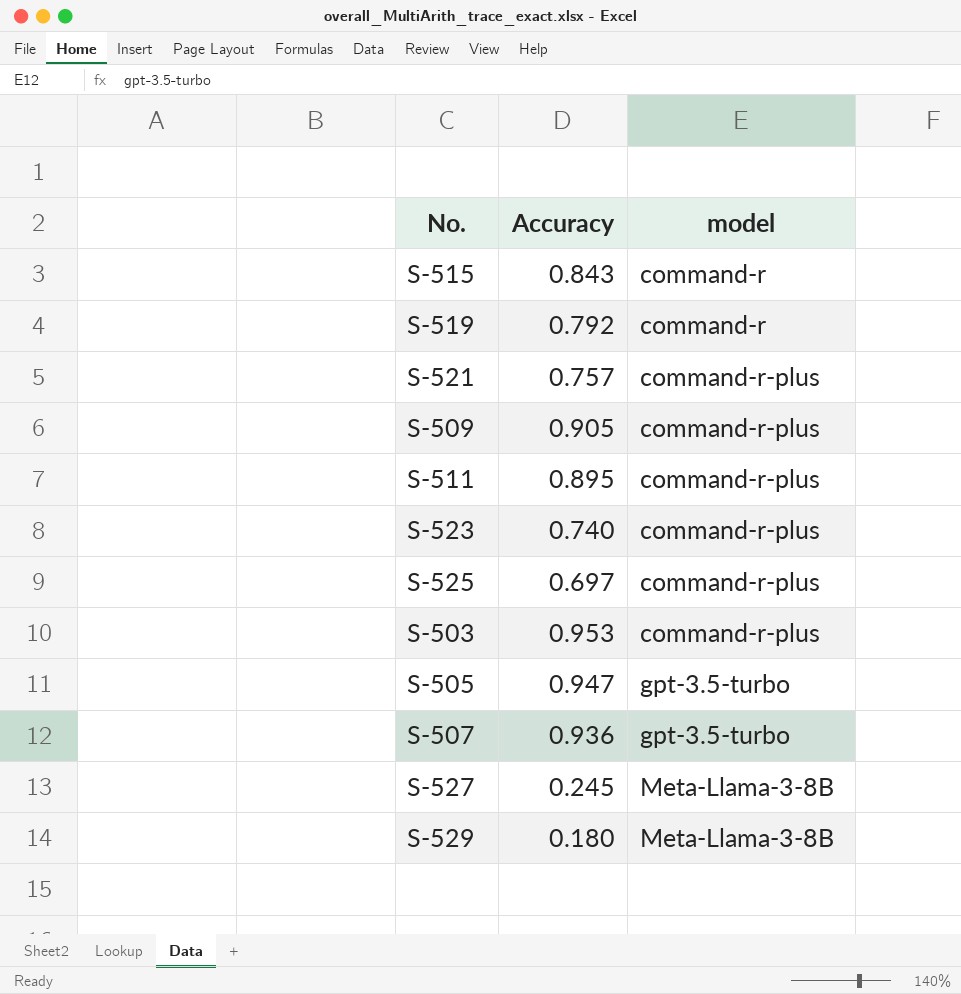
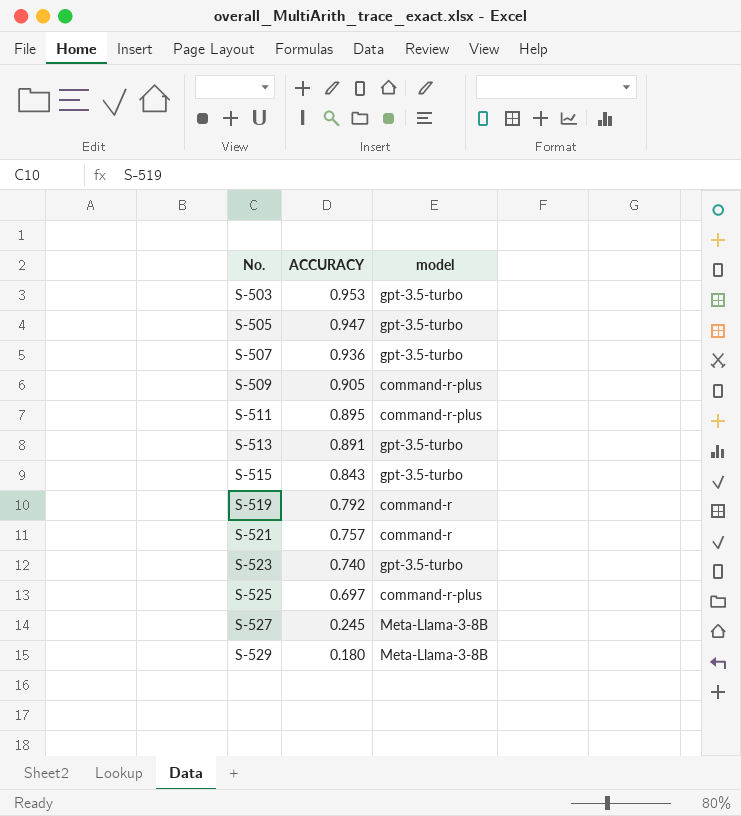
row order: model ascending -> No. ascending
column name: Accuracy -> ACCURACY
S-503 | model: command-r-plus -> gpt-3.5-turbo
row S-513: none -> 0.891 | gpt-3.5-turbo
S-515 | model: command-r -> gpt-3.5-turbo
S-521 | model: command-r-plus -> command-r
S-523 | model: command-r-plus -> gpt-3.5-turbo

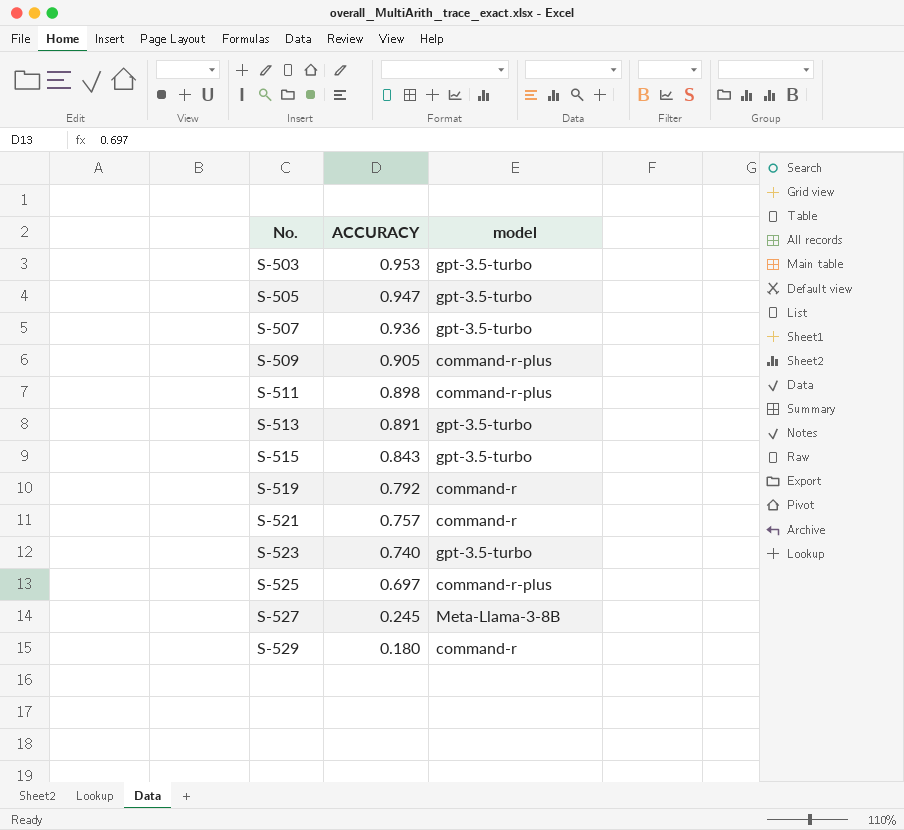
S-511 | ACCURACY: 0.895 -> 0.898
S-529 | model: Meta-Llama-3-8B -> command-r

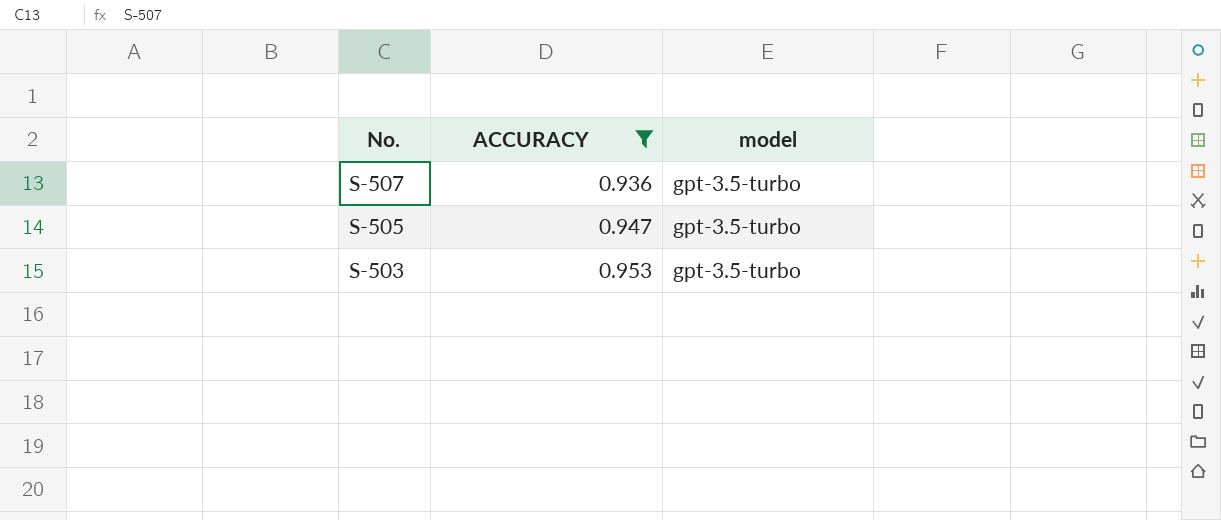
filter: none -> ACCURACY >= 0.936
row order: No. ascending -> No. descending

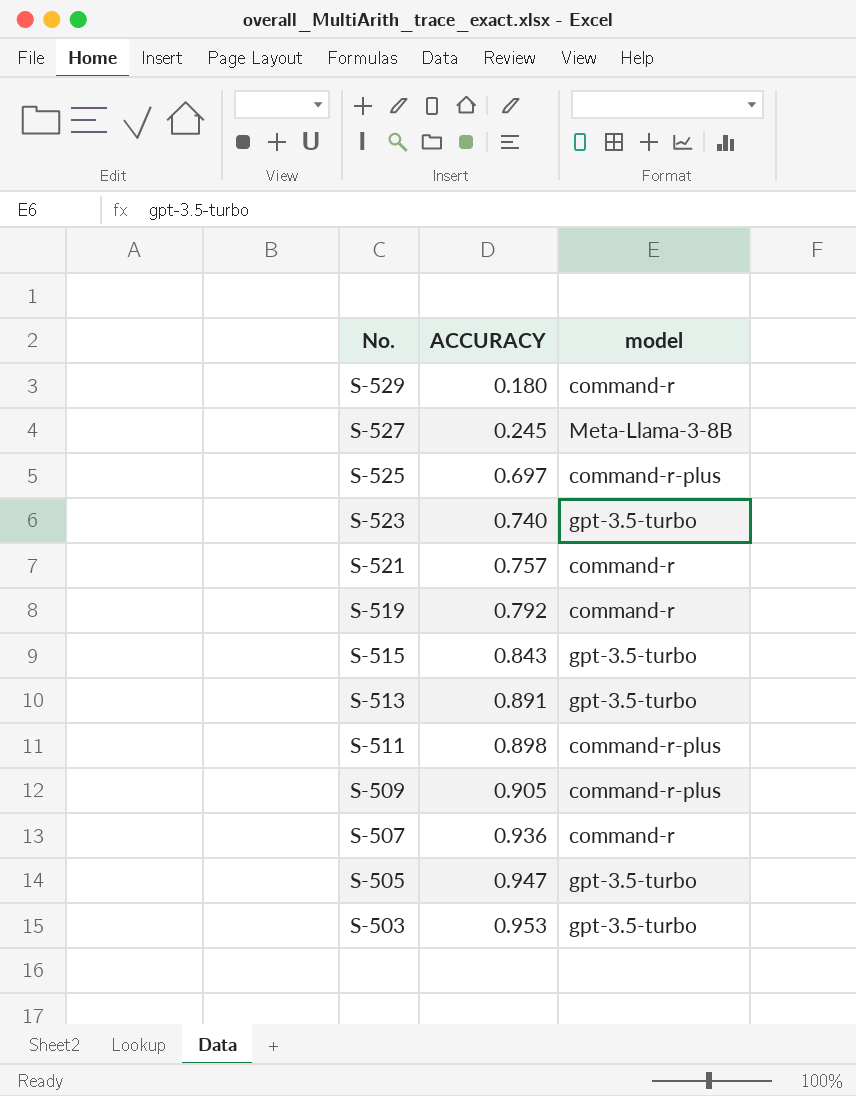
filter: ACCURACY >= 0.936 -> none
S-507 | model: gpt-3.5-turbo -> command-r

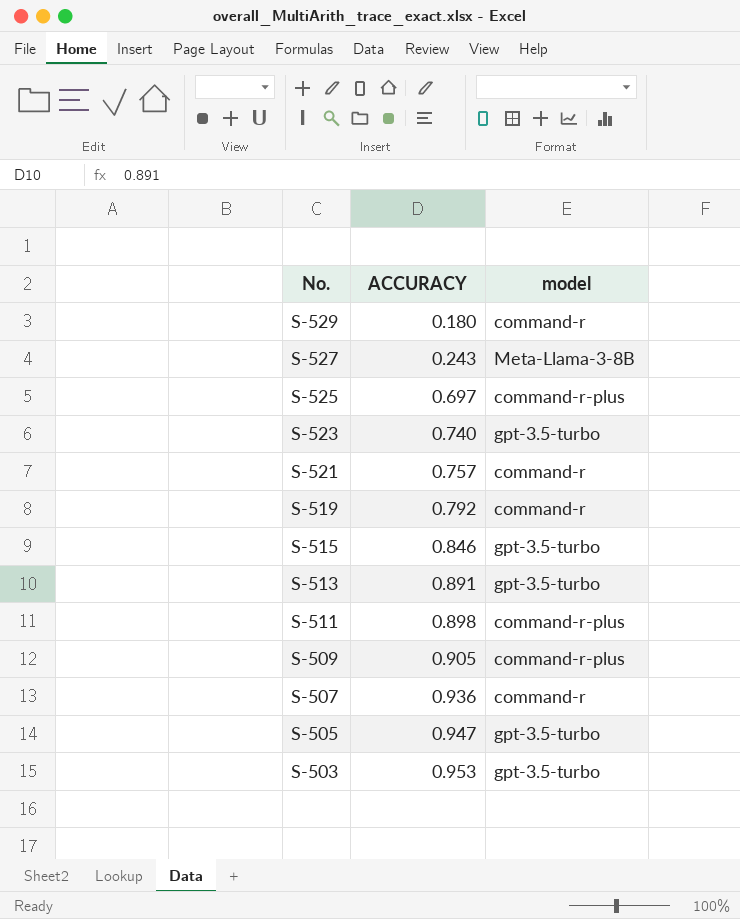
S-527 | ACCURACY: 0.245 -> 0.243
S-515 | ACCURACY: 0.843 -> 0.846

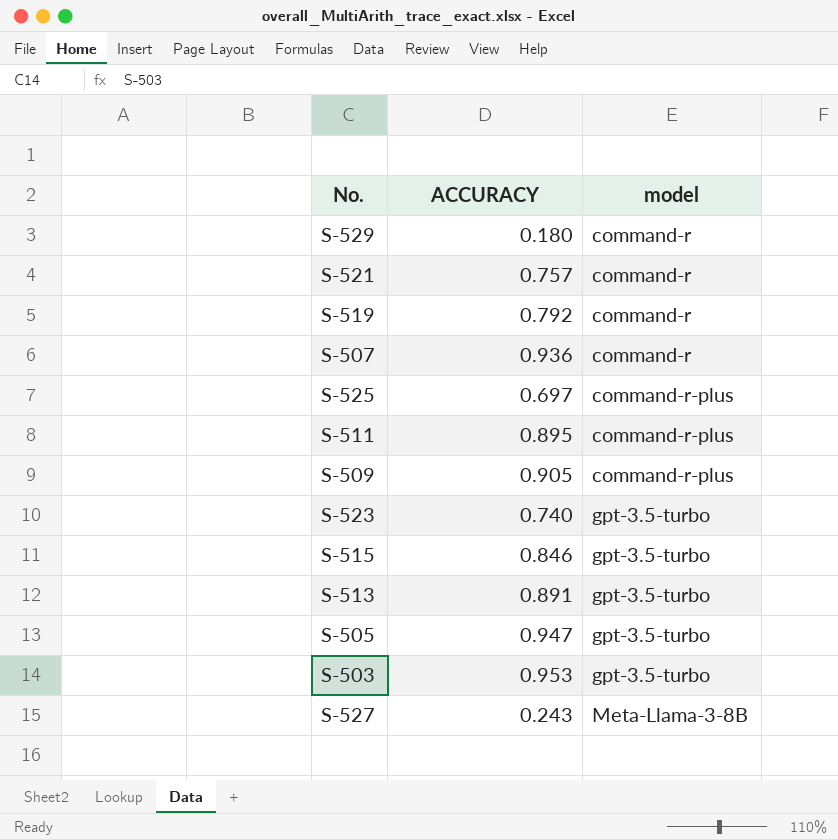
row order: No. descending -> model ascending
S-511 | ACCURACY: 0.898 -> 0.895

